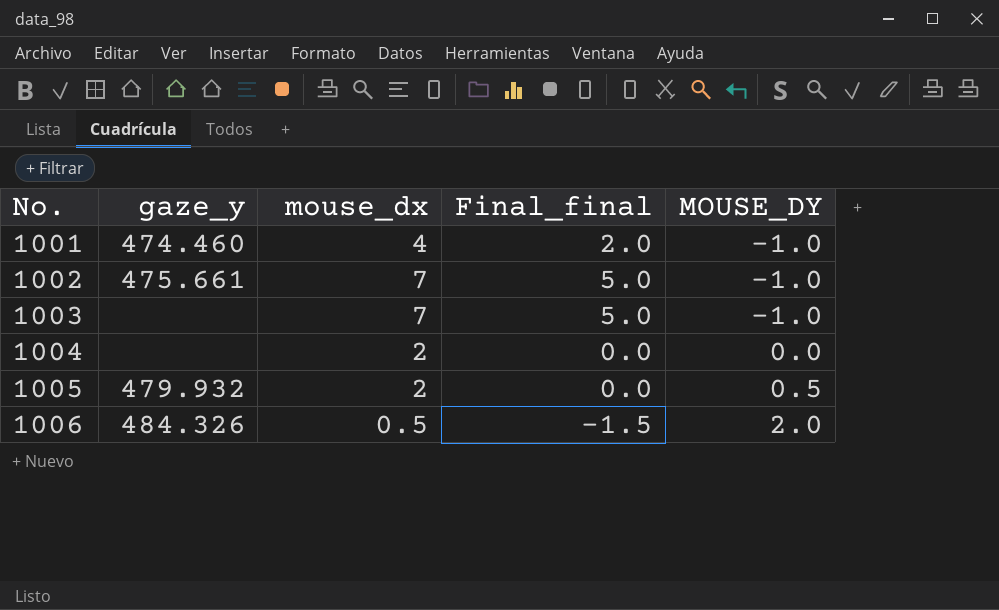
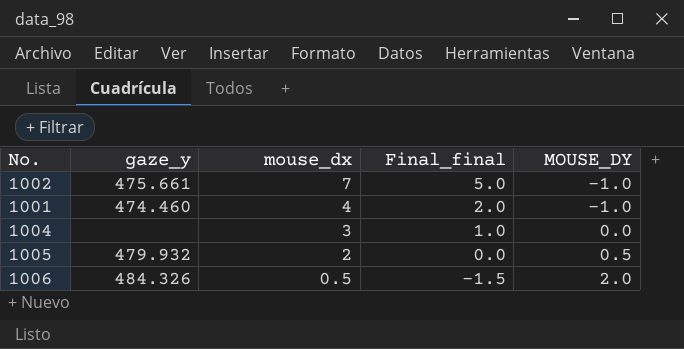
row order: No. ascending -> mouse_dx descending
row 1003: none | 7 | 5.0 | -1.0 -> none
1004 | mouse_dx: 2 -> 3
1004 | Final_final: 0.0 -> 1.0

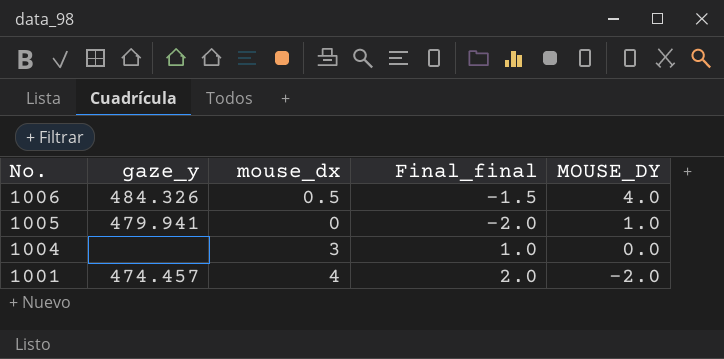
row order: mouse_dx descending -> No. descending
row 1002: 475.661 | 7 | 5.0 | -1.0 -> none
1006 | MOUSE_DY: 2.0 -> 4.0
1005 | gaze_y: 479.932 -> 479.941
1005 | mouse_dx: 2 -> 0
1005 | Final_final: 0.0 -> -2.0
1005 | MOUSE_DY: 0.5 -> 1.0
1001 | gaze_y: 474.460 -> 474.457
1001 | MOUSE_DY: -1.0 -> -2.0

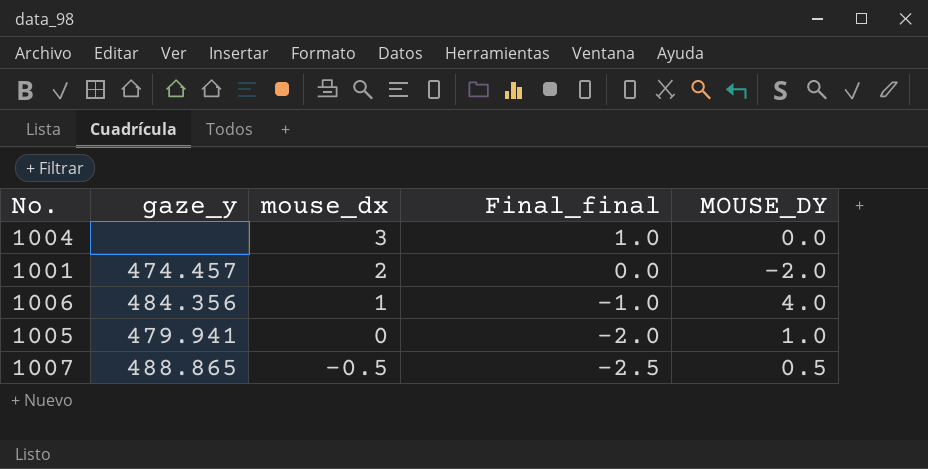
row order: No. descending -> mouse_dx descending
1001 | mouse_dx: 4 -> 2
1001 | Final_final: 2.0 -> 0.0
1006 | gaze_y: 484.326 -> 484.356
1006 | mouse_dx: 0.5 -> 1
1006 | Final_final: -1.5 -> -1.0
row 1007: none -> 488.865 | -0.5 | -2.5 | 0.5

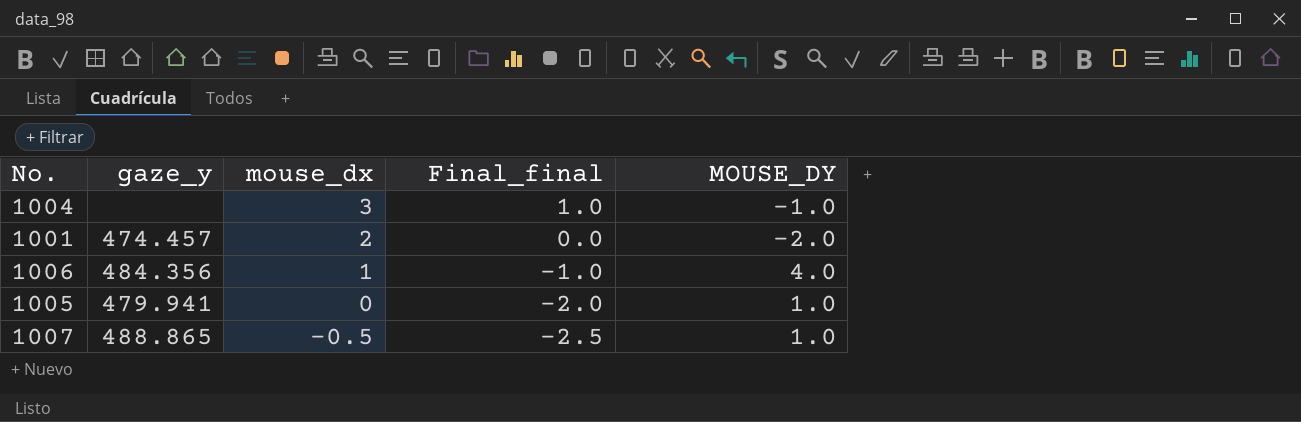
1004 | MOUSE_DY: 0.0 -> -1.0
1007 | MOUSE_DY: 0.5 -> 1.0

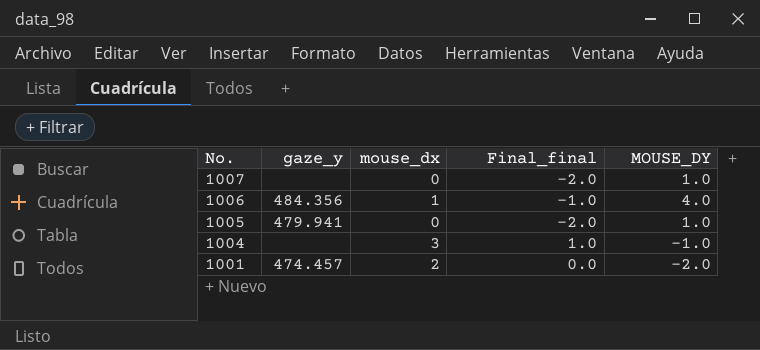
row order: mouse_dx descending -> No. descending
1007 | gaze_y: 488.865 -> none
1007 | mouse_dx: -0.5 -> 0
1007 | Final_final: -2.5 -> -2.0

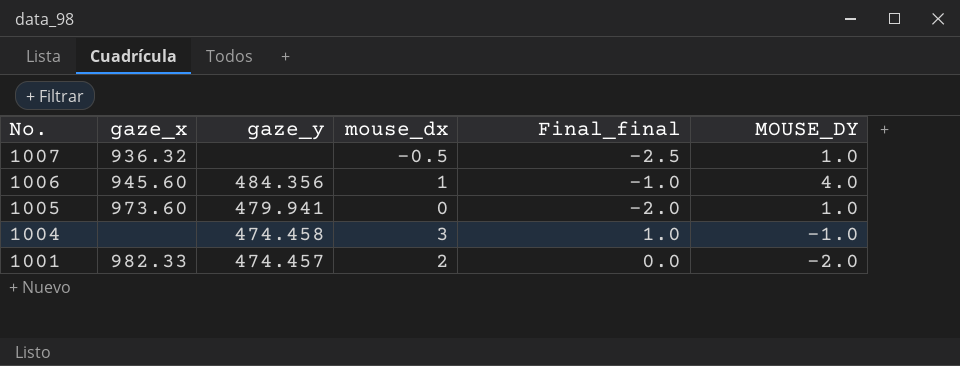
column gaze_x | position: none -> 2
1007 | mouse_dx: 0 -> -0.5
1007 | Final_final: -2.0 -> -2.5
1004 | gaze_y: none -> 474.458

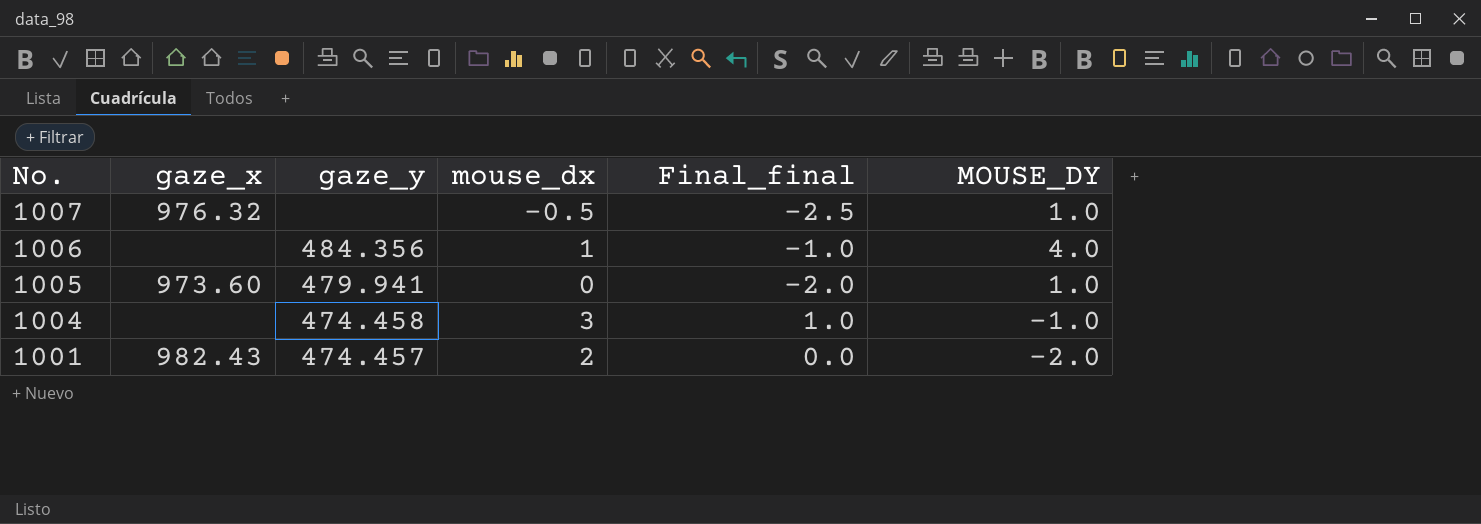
1007 | gaze_x: 936.32 -> 976.32
1006 | gaze_x: 945.60 -> none
1001 | gaze_x: 982.33 -> 982.43

